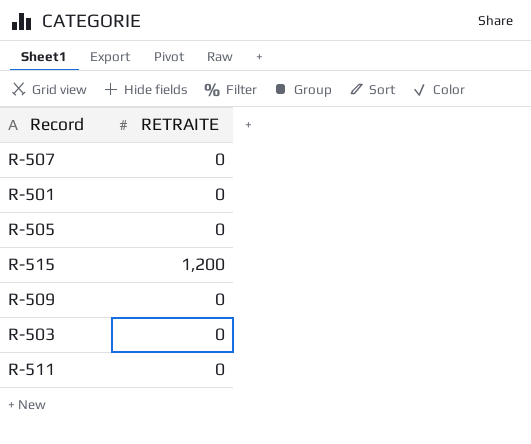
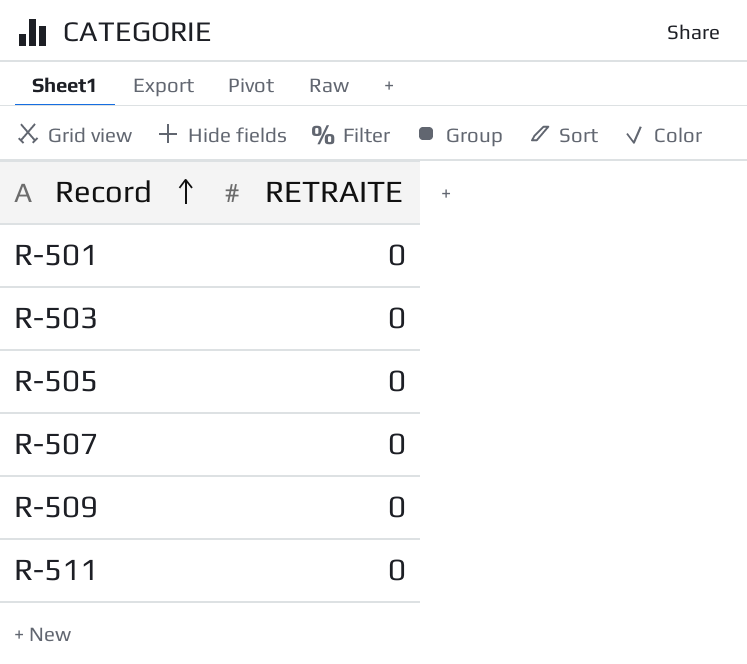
row order: none -> Record ascending
row R-515: 1,200 -> none

